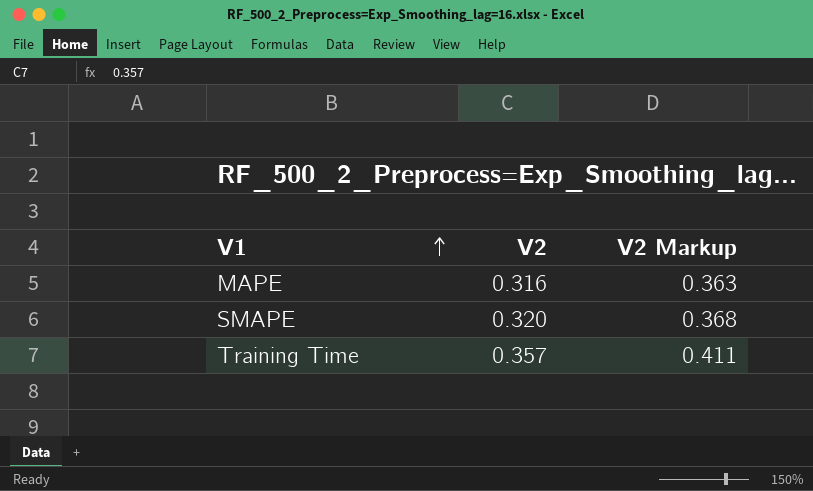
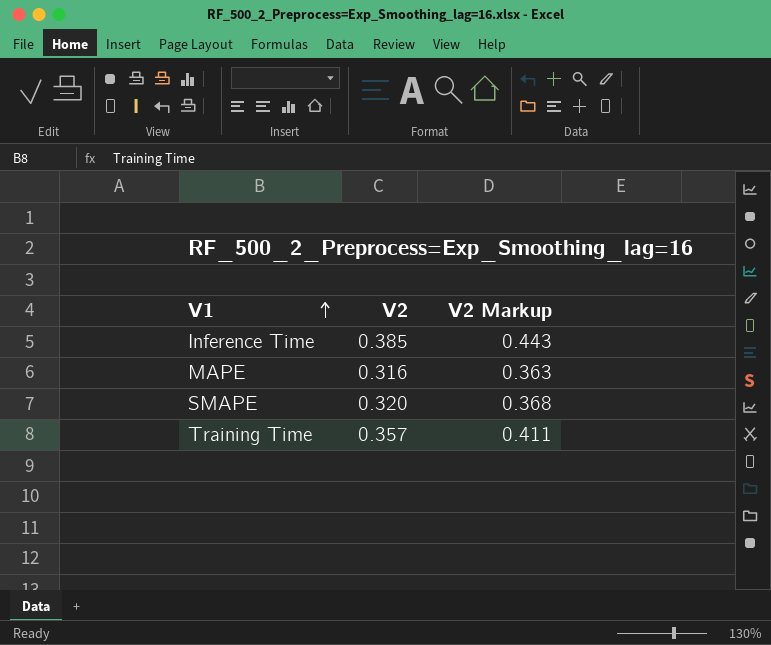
row Inference Time: none -> 0.385 | 0.443

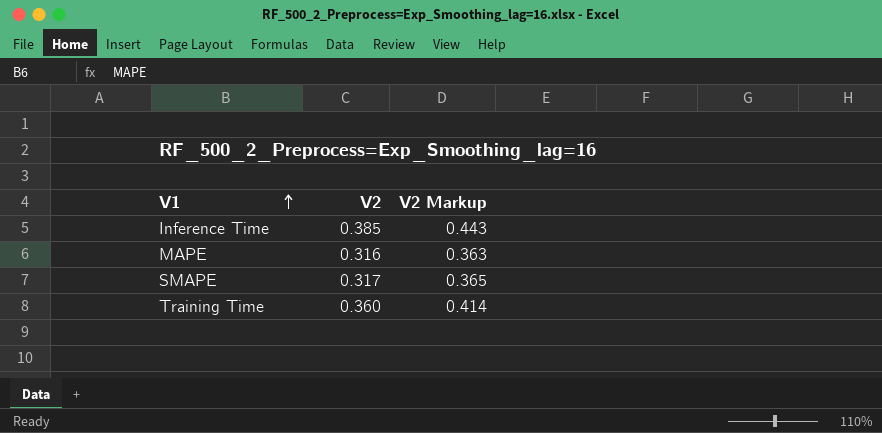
SMAPE | V2: 0.320 -> 0.317
SMAPE | V2 Markup: 0.368 -> 0.365
Training Time | V2: 0.357 -> 0.360
Training Time | V2 Markup: 0.411 -> 0.414

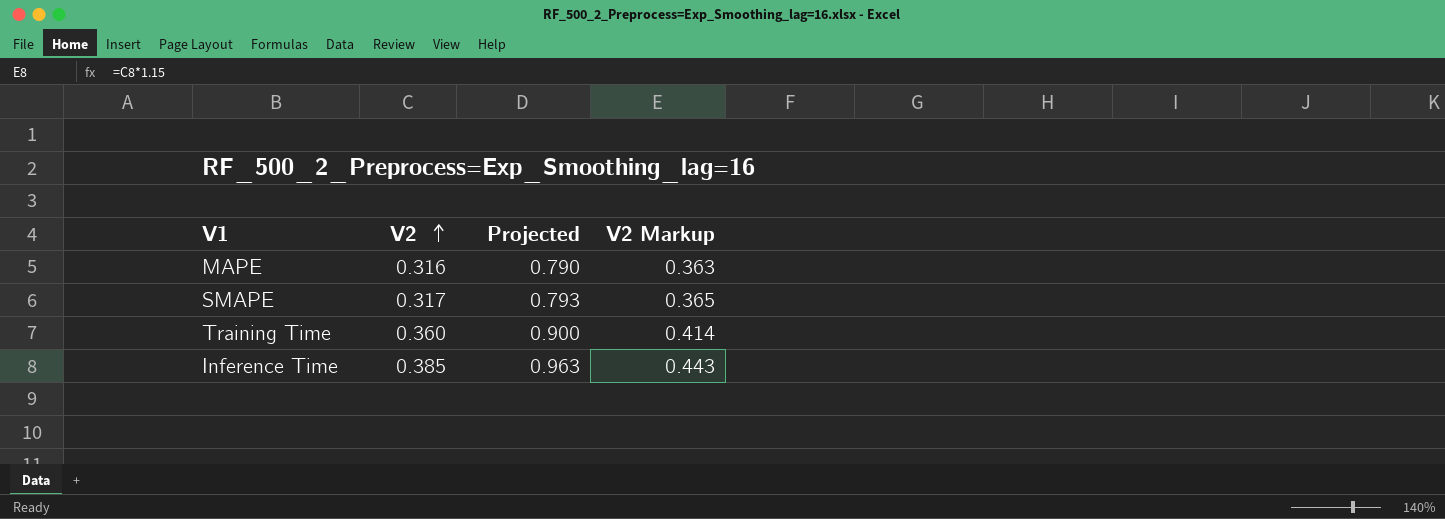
row order: V1 ascending -> V2 ascending
column Projected | formula: none -> [V2] * 2.5

